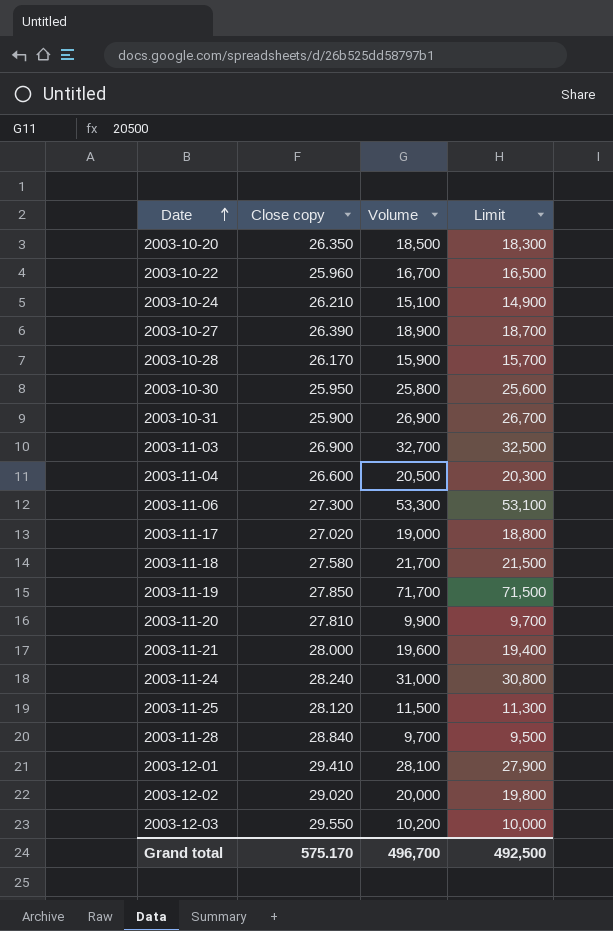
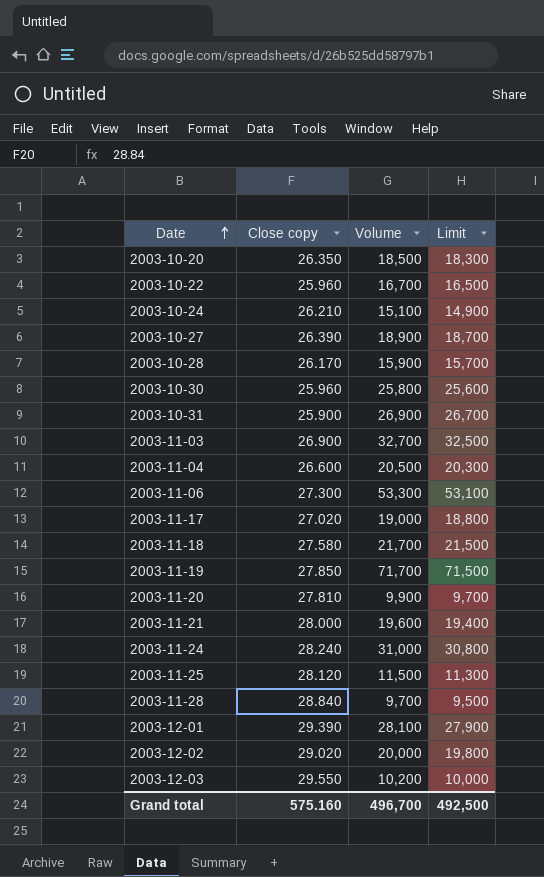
2003-10-30 | Close copy: 25.950 -> 25.960
2003-12-01 | Close copy: 29.410 -> 29.390
Grand total | Close copy: 575.170 -> 575.160

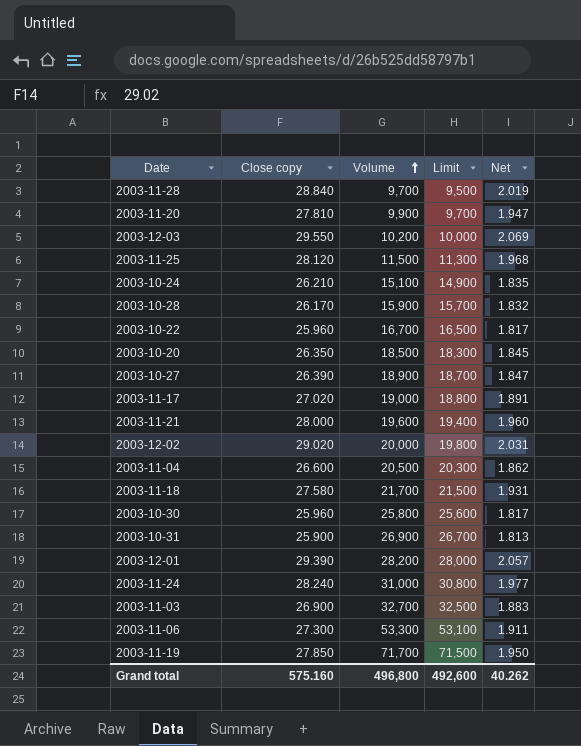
row order: Date ascending -> Volume ascending
column Net | formula: none -> [Close copy] * 0.07
2003-12-01 | Volume: 28,100 -> 28,200
2003-12-01 | Limit: 27,900 -> 28,000
Grand total | Volume: 496,700 -> 496,800
Grand total | Limit: 492,500 -> 492,600

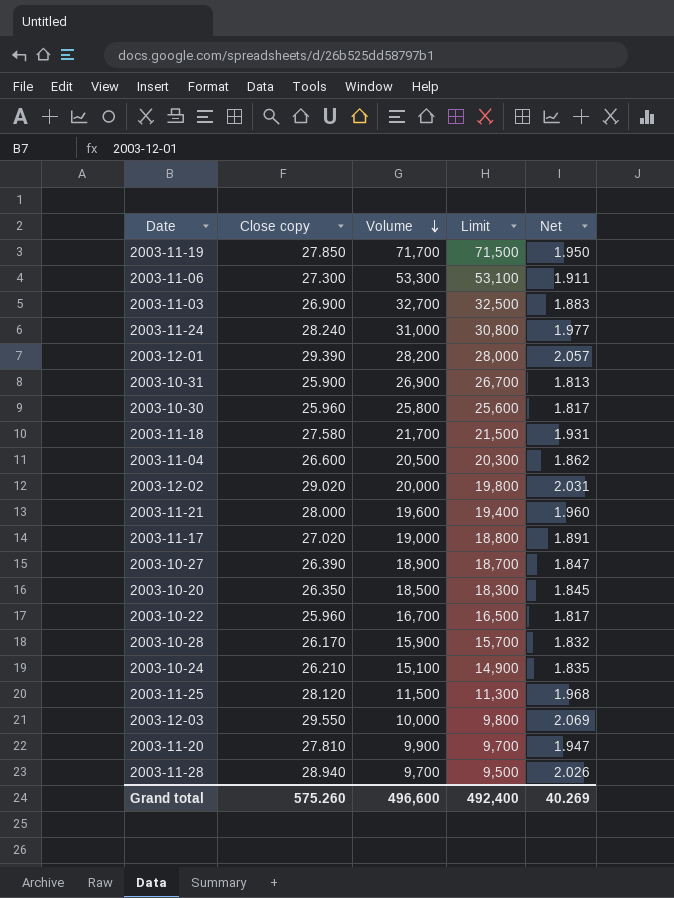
row order: Volume ascending -> Volume descending
2003-12-03 | Volume: 10,200 -> 10,000
2003-12-03 | Limit: 10,000 -> 9,800
2003-11-28 | Close copy: 28.840 -> 28.940
2003-11-28 | Net: 2.019 -> 2.026
Grand total | Close copy: 575.160 -> 575.260
Grand total | Volume: 496,800 -> 496,600
Grand total | Limit: 492,600 -> 492,400
Grand total | Net: 40.262 -> 40.269

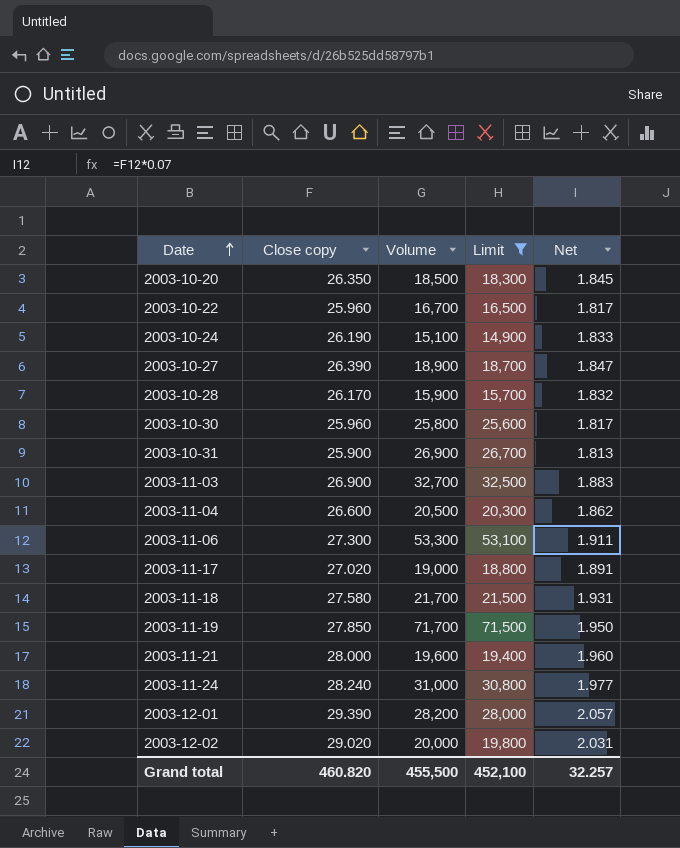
filter: none -> Limit >= 14,900
row order: Volume descending -> Date ascending
2003-10-24 | Close copy: 26.210 -> 26.190
2003-10-24 | Net: 1.835 -> 1.833
Grand total | Close copy: 575.260 -> 460.820
Grand total | Volume: 496,600 -> 455,500
Grand total | Limit: 492,400 -> 452,100
Grand total | Net: 40.269 -> 32.257

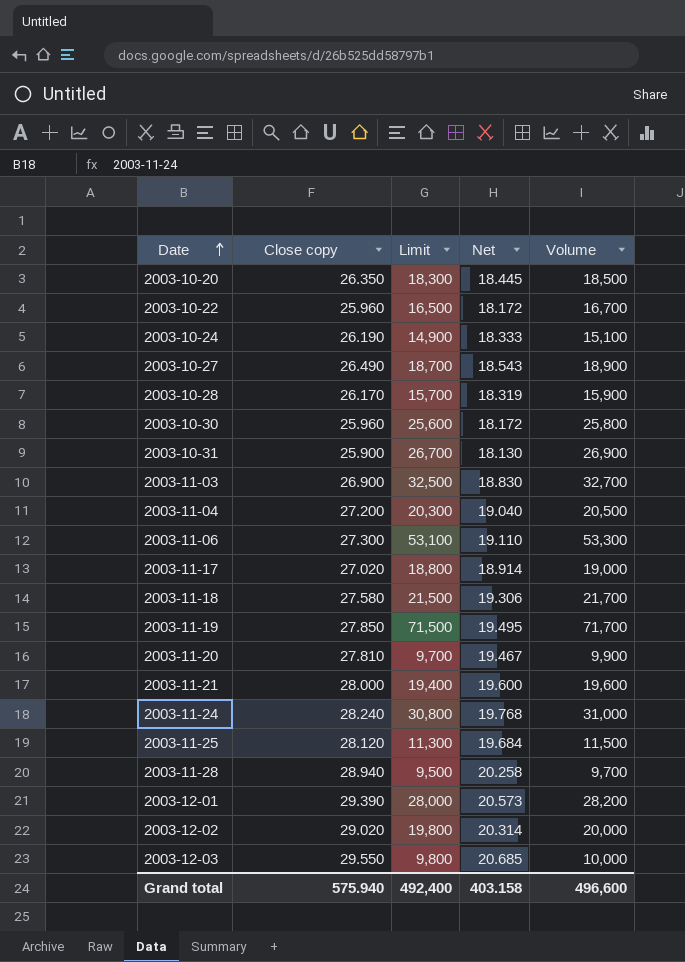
filter: Limit >= 14,900 -> none
column Net | formula: [Close copy] * 0.07 -> [Close copy] * 0.7
column Volume | position: 3 -> 5
2003-10-27 | Close copy: 26.390 -> 26.490
2003-11-04 | Close copy: 26.600 -> 27.200
Grand total | Close copy: 460.820 -> 575.940
Grand total | Limit: 452,100 -> 492,400
Grand total | Net: 32.257 -> 403.158
Grand total | Volume: 455,500 -> 496,600

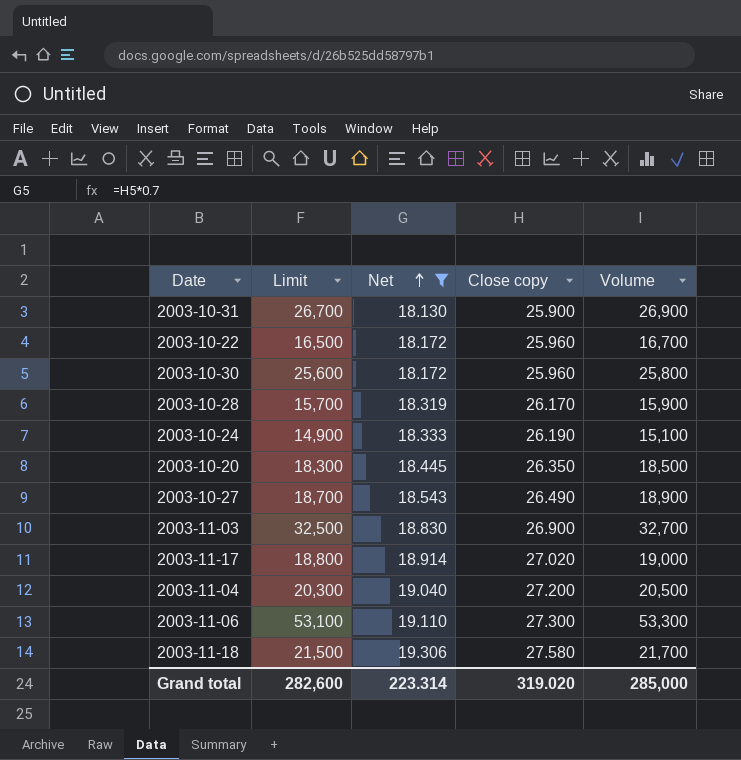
filter: none -> Net <= 19.306
row order: Date ascending -> Net ascending
column Close copy | position: 2 -> 4
Grand total | Limit: 492,400 -> 282,600
Grand total | Net: 403.158 -> 223.314
Grand total | Close copy: 575.940 -> 319.020
Grand total | Volume: 496,600 -> 285,000

